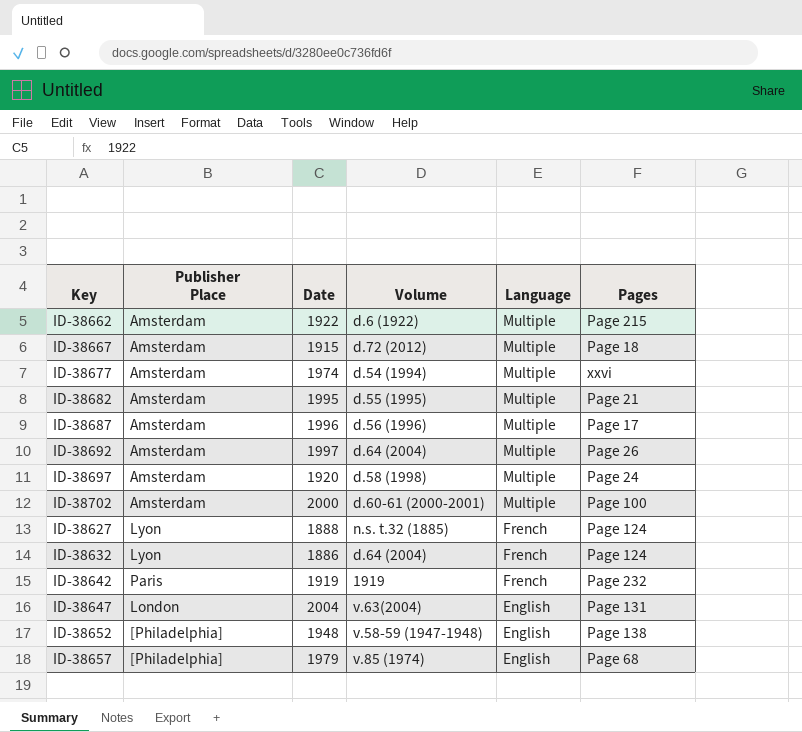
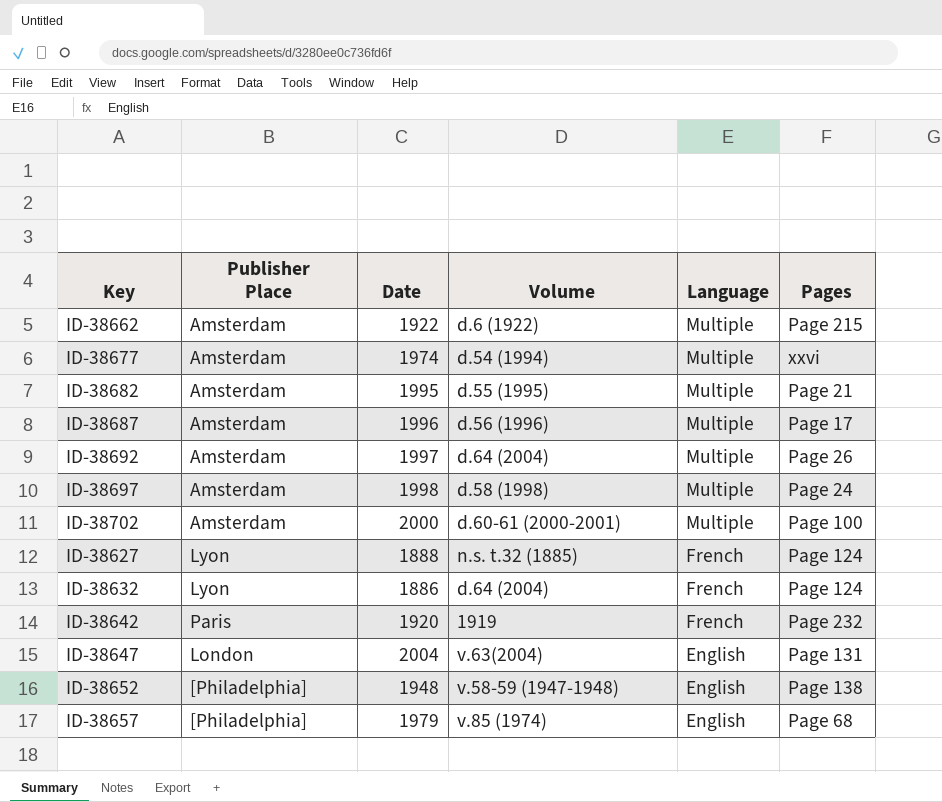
row ID-38667: Amsterdam | 1915 | d.72 (2012) | Multiple | Page 18 -> none
ID-38697 | Date: 1920 -> 1998
ID-38642 | Date: 1919 -> 1920

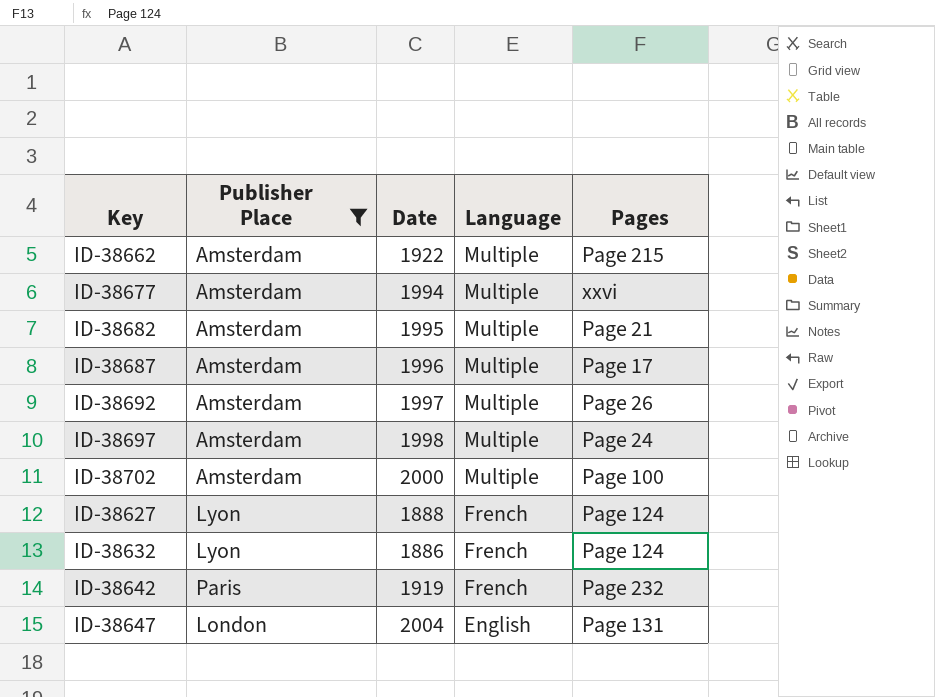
filter: none -> Publisher Place != [Philadelphia]
column Volume | position: 4 -> none
ID-38677 | Date: 1974 -> 1994
ID-38642 | Date: 1920 -> 1919

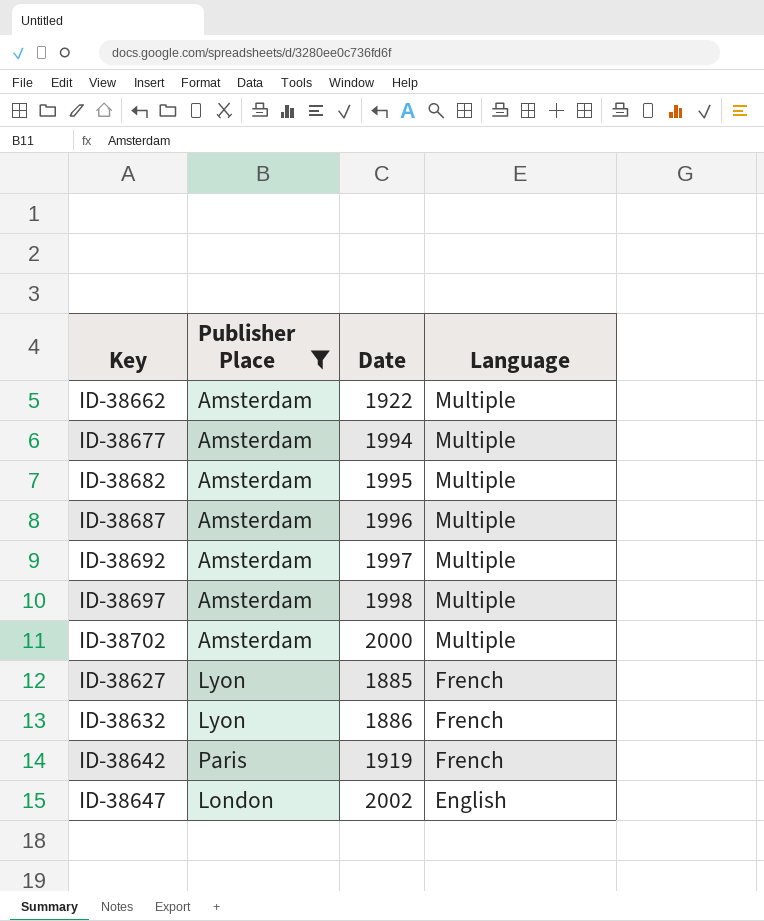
column Pages | position: 5 -> none
ID-38627 | Date: 1888 -> 1885
ID-38647 | Date: 2004 -> 2002

